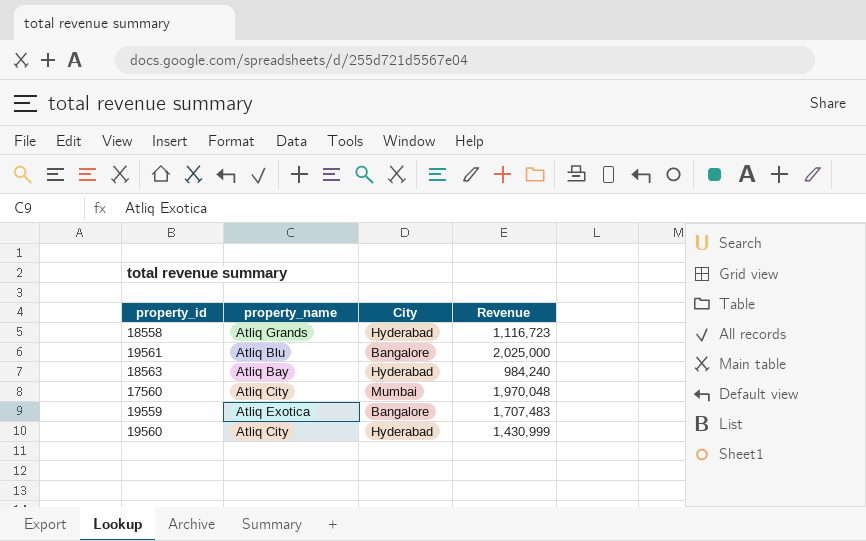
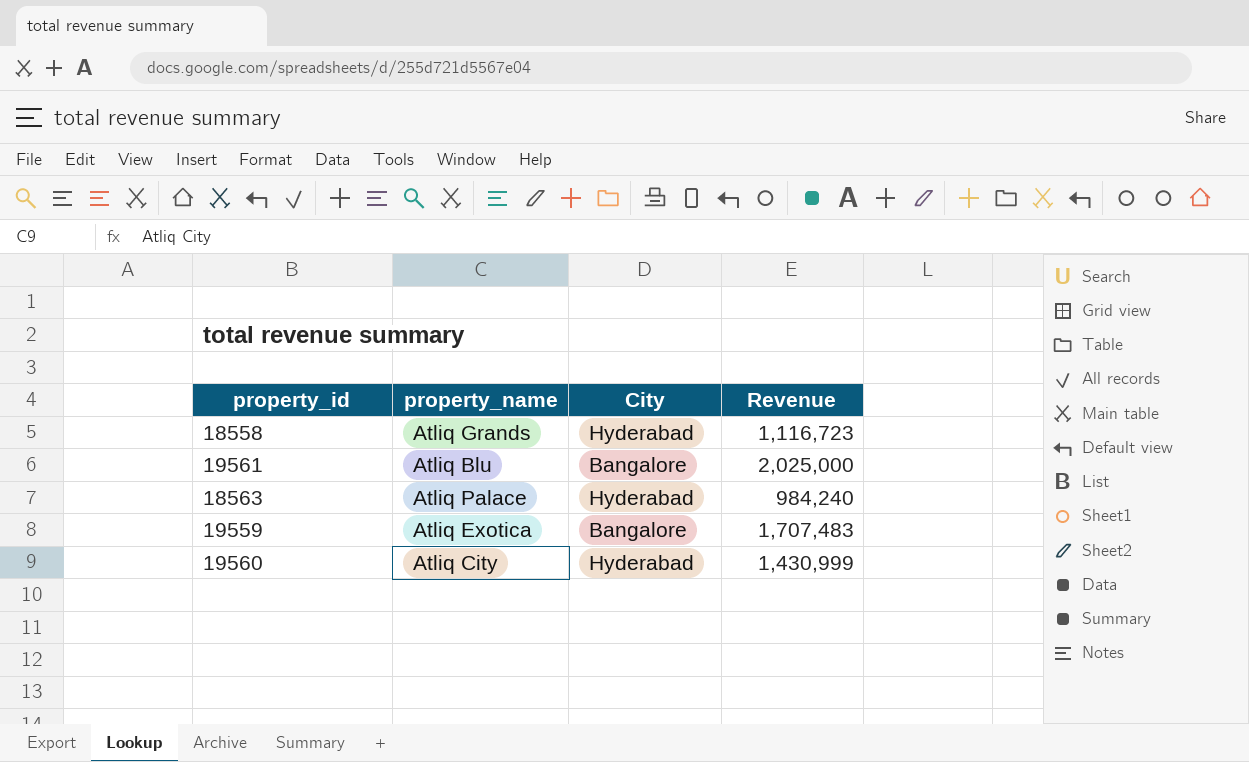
row 17560: Atliq City | Mumbai | 1,970,048 -> none
18563 | property_name: Atliq Bay -> Atliq Palace

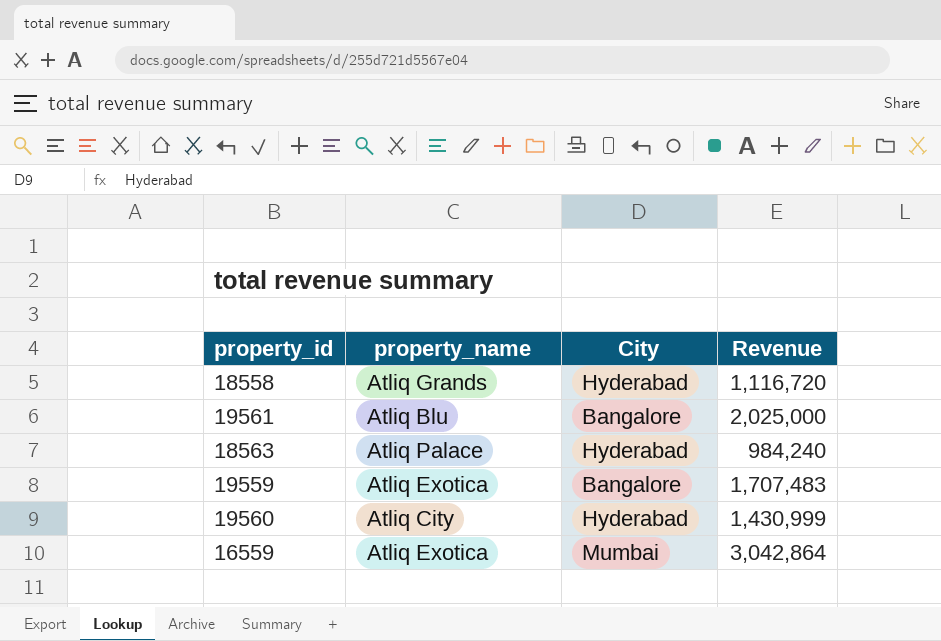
18558 | Revenue: 1,116,723 -> 1,116,720
row 16559: none -> Atliq Exotica | Mumbai | 3,042,864

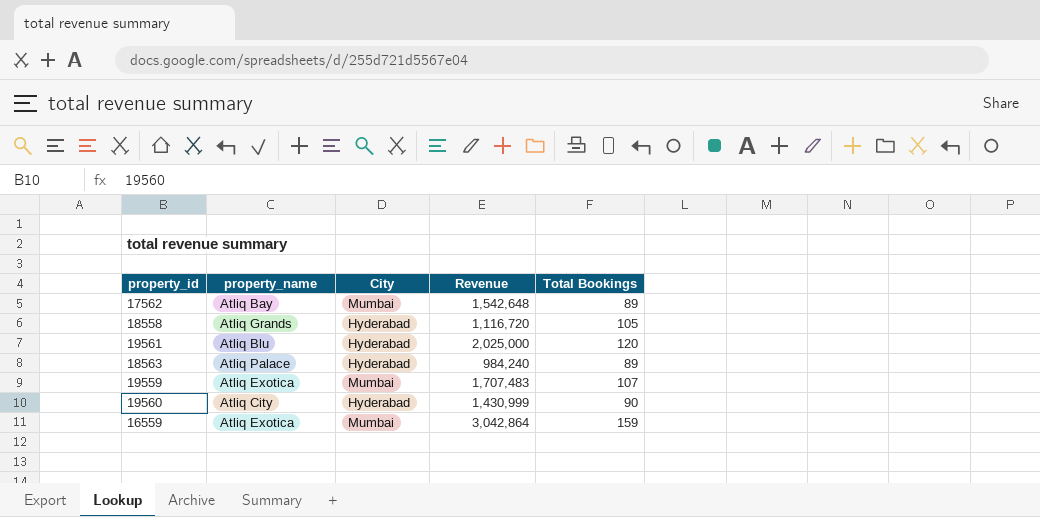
column Total Bookings | position: none -> 5
row 17562: none -> Atliq Bay | Mumbai | 1,542,648 | 89
19561 | City: Bangalore -> Hyderabad
19559 | City: Bangalore -> Mumbai

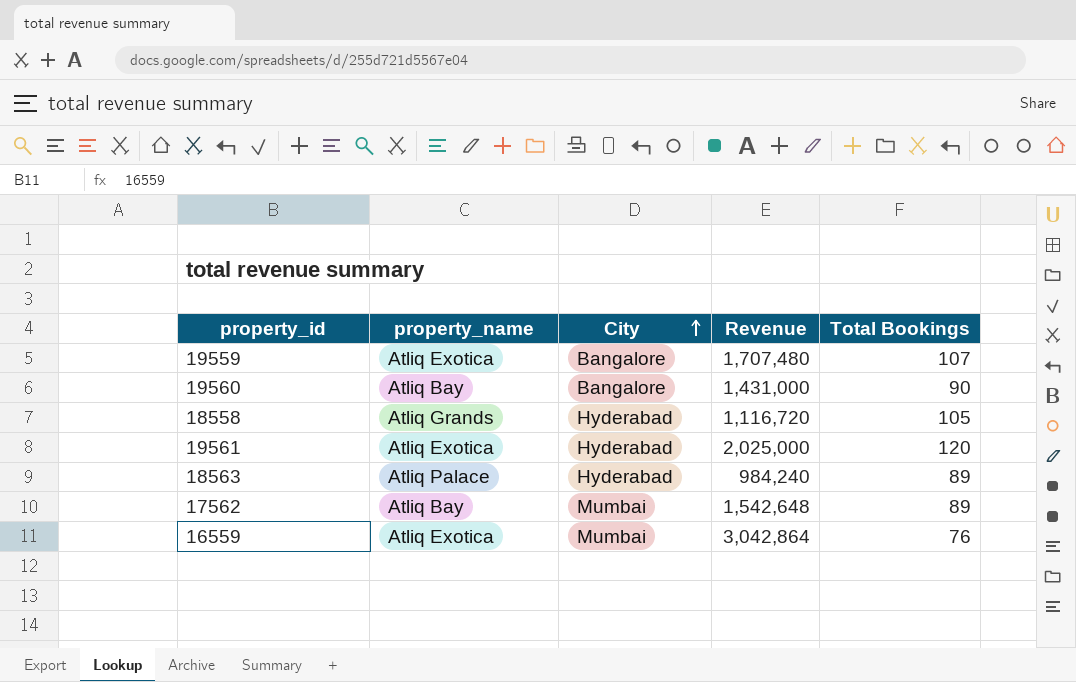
row order: none -> City ascending
19559 | City: Mumbai -> Bangalore
19559 | Revenue: 1,707,483 -> 1,707,480
19560 | property_name: Atliq City -> Atliq Bay
19560 | City: Hyderabad -> Bangalore
19560 | Revenue: 1,430,999 -> 1,431,000
19561 | property_name: Atliq Blu -> Atliq Exotica
16559 | Total Bookings: 159 -> 76

